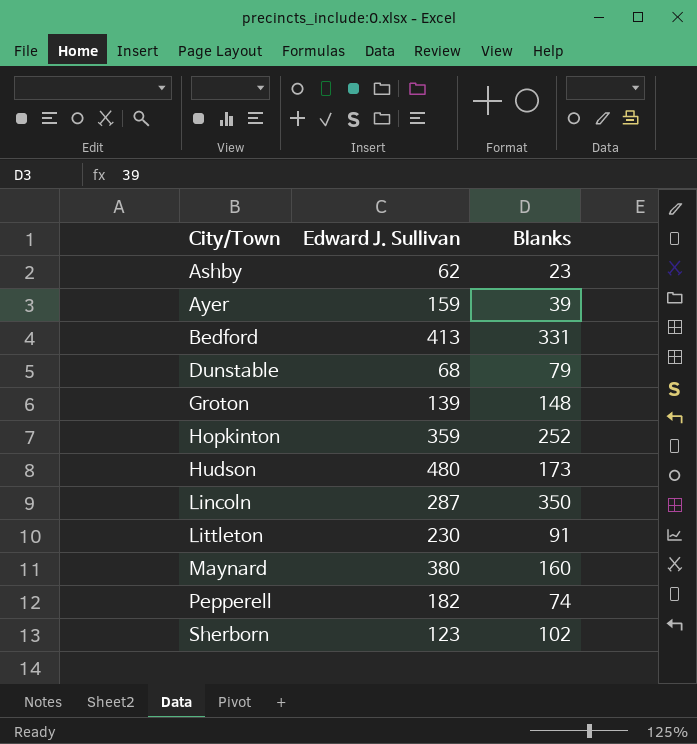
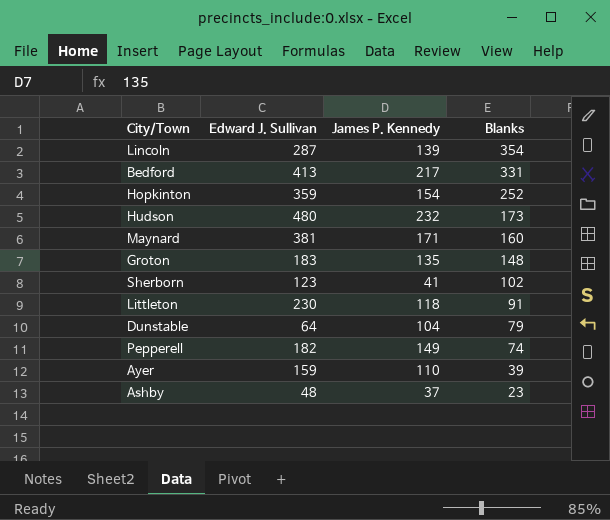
row order: City/Town ascending -> Blanks descending
column James P. Kennedy | position: none -> 3
Lincoln | Blanks: 350 -> 354
Maynard | Edward J. Sullivan: 380 -> 381
Groton | Edward J. Sullivan: 139 -> 183
Dunstable | Edward J. Sullivan: 68 -> 64
Ashby | Edward J. Sullivan: 62 -> 48

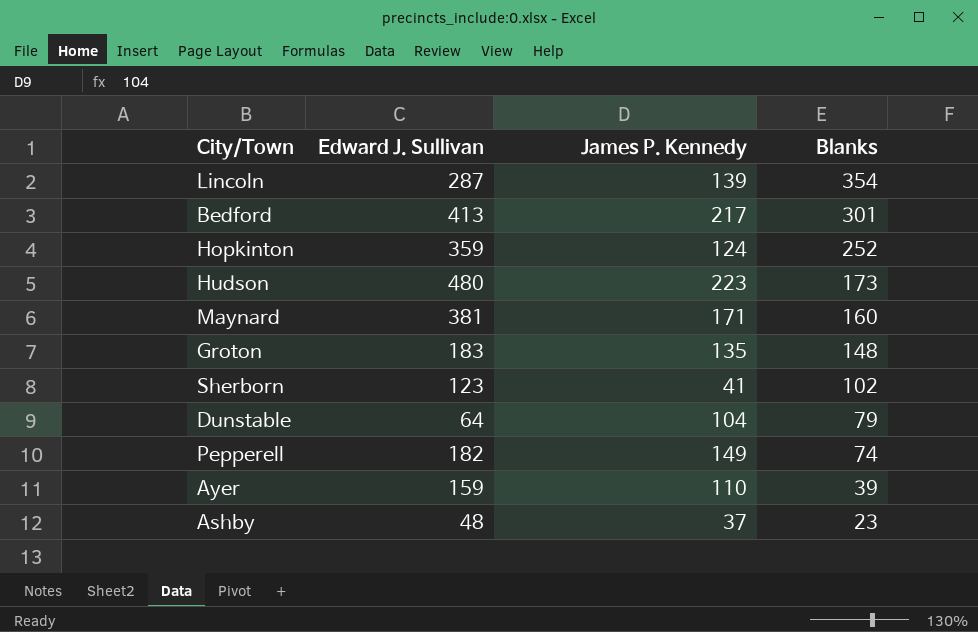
row Littleton: 230 | 118 | 91 -> none
Bedford | Blanks: 331 -> 301
Hopkinton | James P. Kennedy: 154 -> 124
Hudson | James P. Kennedy: 232 -> 223

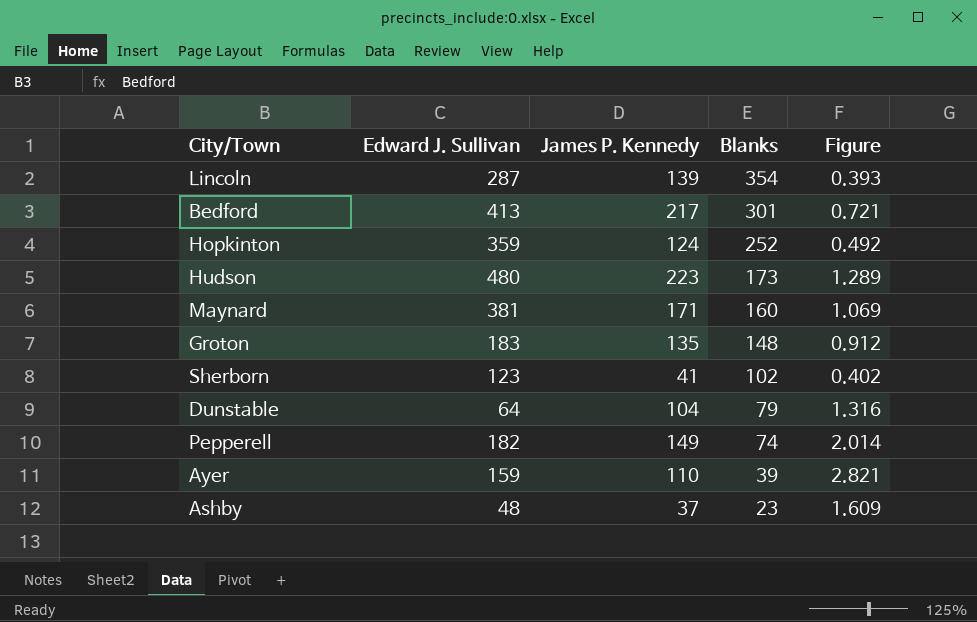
column Figure | formula: none -> [James P. Kennedy] / [Blanks]

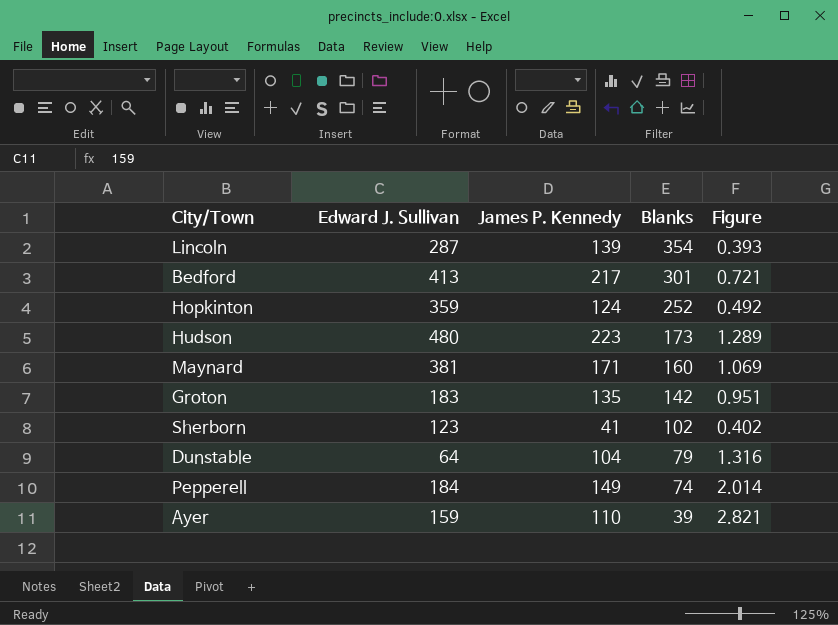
row Ashby: 48 | 37 | 23 | 1.609 -> none
Groton | Blanks: 148 -> 142
Groton | Figure: 0.912 -> 0.951
Pepperell | Edward J. Sullivan: 182 -> 184

